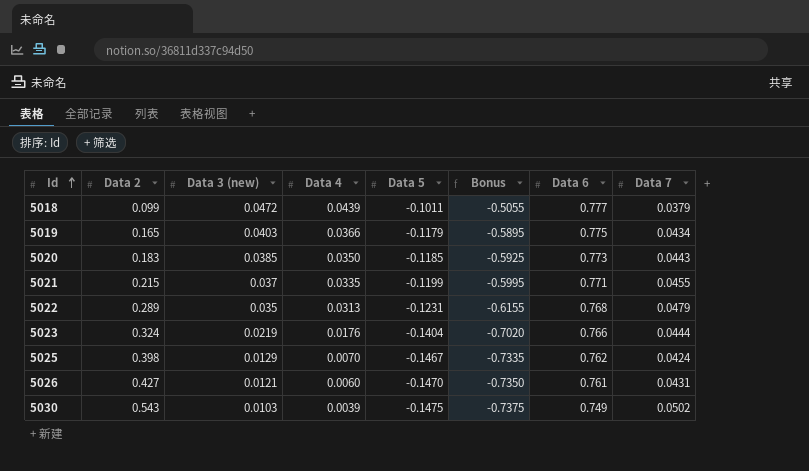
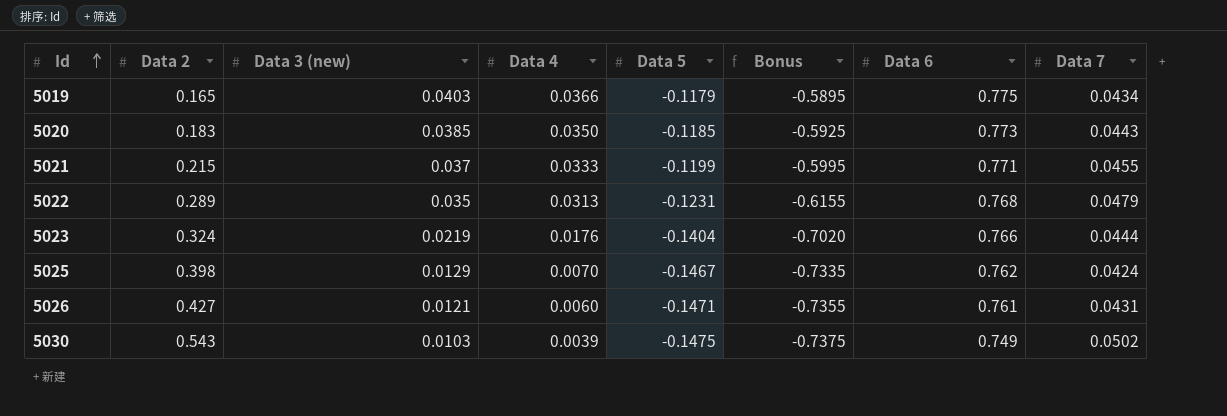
row 5018: 0.099 | 0.0472 | 0.0439 | -0.1011 | -0.5055 | 0.777 | 0.0379 -> none
5021 | Data 4: 0.0335 -> 0.0333
5026 | Data 5: -0.1470 -> -0.1471
5026 | Bonus: -0.7350 -> -0.7355

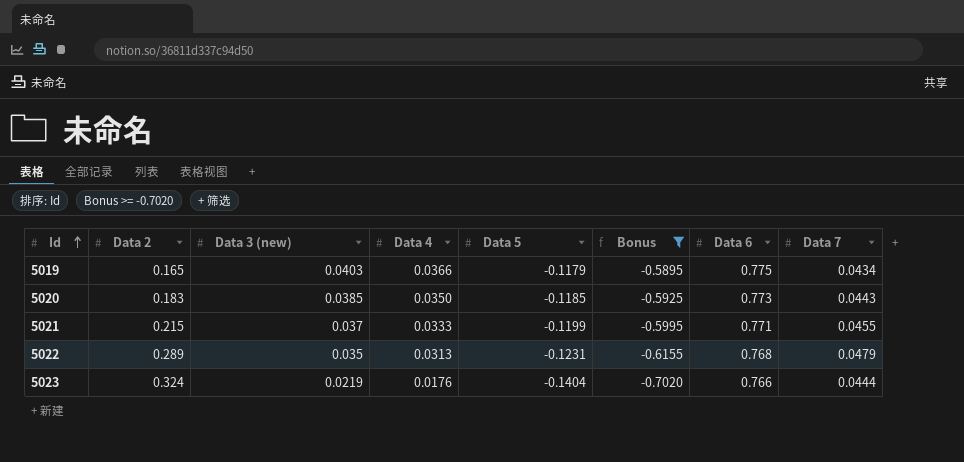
filter: none -> Bonus >= -0.7020

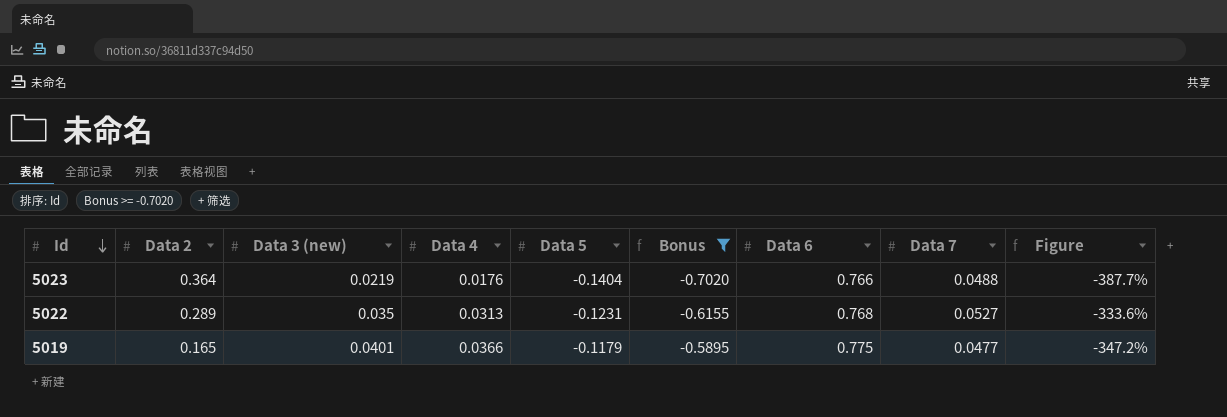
row order: Id ascending -> Id descending
column Figure | formula: none -> ([Data 5] - [Data 7]) / [Data 7]
row 5020: 0.183 | 0.0385 | 0.0350 | -0.1185 | -0.5925 | 0.773 | 0.0443 -> none
row 5021: 0.215 | 0.037 | 0.0333 | -0.1199 | -0.5995 | 0.771 | 0.0455 -> none
5023 | Data 2: 0.324 -> 0.364
5023 | Data 7: 0.0444 -> 0.0488
5022 | Data 7: 0.0479 -> 0.0527
5019 | Data 3 (new): 0.0403 -> 0.0401
5019 | Data 7: 0.0434 -> 0.0477

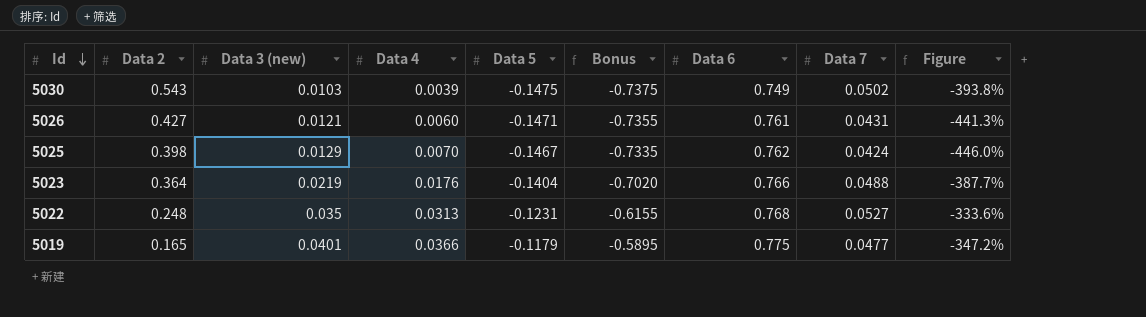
filter: Bonus >= -0.7020 -> none
5022 | Data 2: 0.289 -> 0.248

